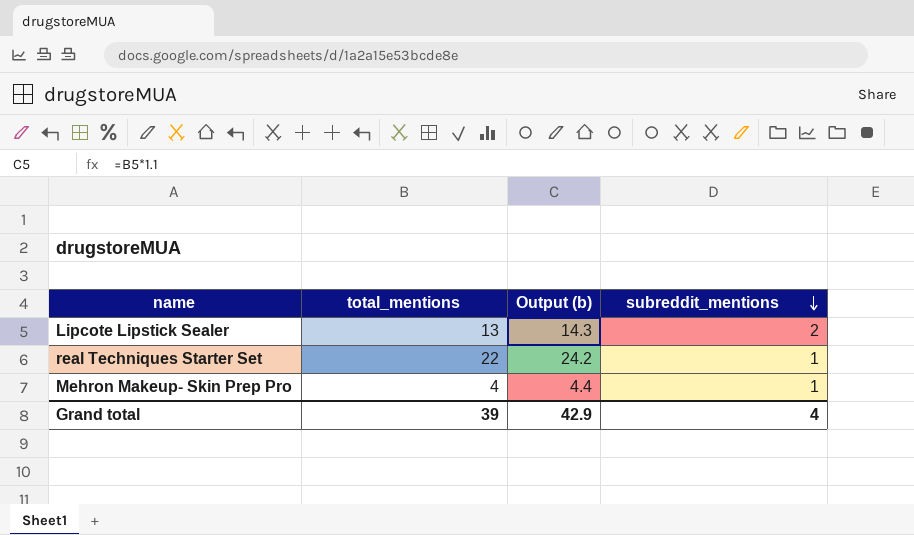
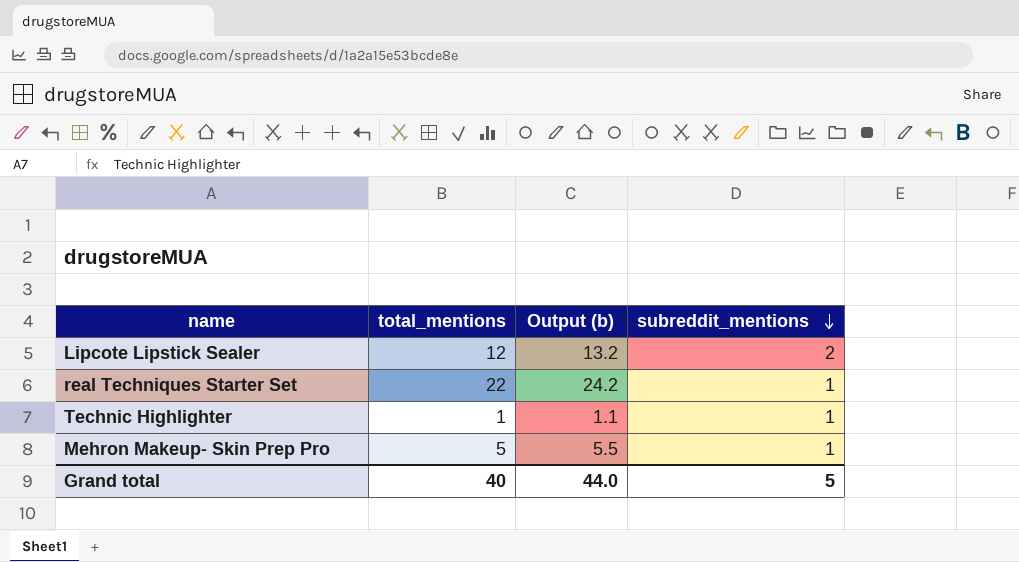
Lipcote Lipstick Sealer | total_mentions: 13 -> 12
Lipcote Lipstick Sealer | Output (b): 14.3 -> 13.2
row Technic Highlighter: none -> 1 | 1.1 | 1
Mehron Makeup- Skin Prep Pro | total_mentions: 4 -> 5
Mehron Makeup- Skin Prep Pro | Output (b): 4.4 -> 5.5
Grand total | total_mentions: 39 -> 40
Grand total | Output (b): 42.9 -> 44.0
Grand total | subreddit_mentions: 4 -> 5

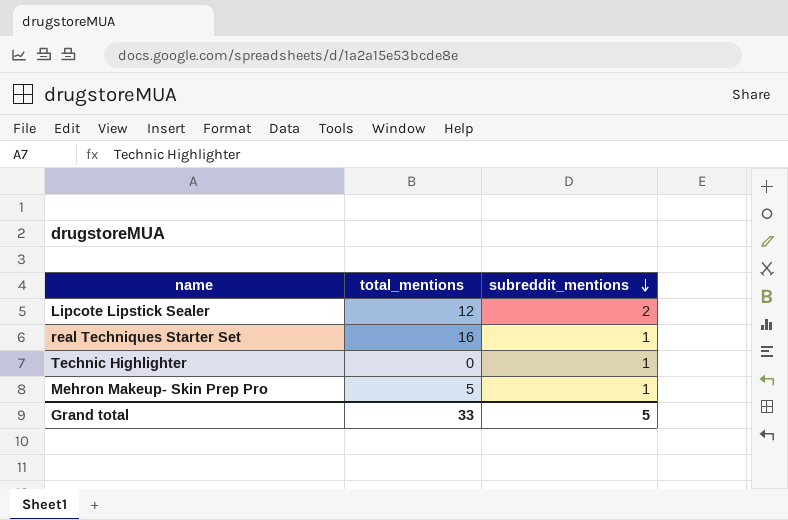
column Output (b) | formula: [total_mentions] * 1.1 -> none
real Techniques Starter Set | total_mentions: 22 -> 16
Technic Highlighter | total_mentions: 1 -> 0
Grand total | total_mentions: 40 -> 33

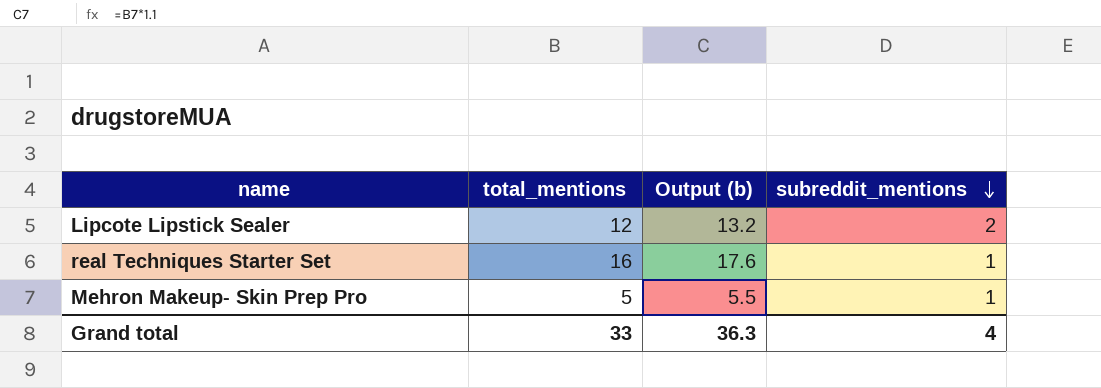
column Output (b) | formula: none -> [total_mentions] * 1.1
row Technic Highlighter: 0 | 1 -> none
Grand total | subreddit_mentions: 5 -> 4

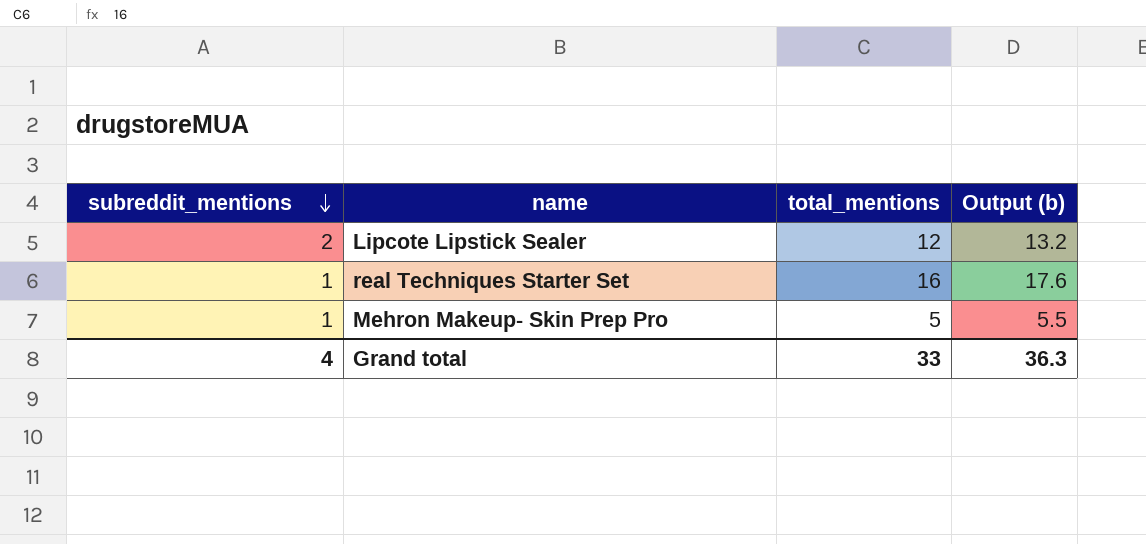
column subreddit_mentions | position: 4 -> 1

